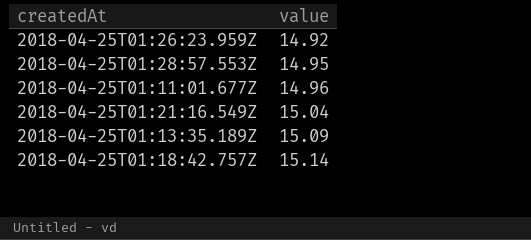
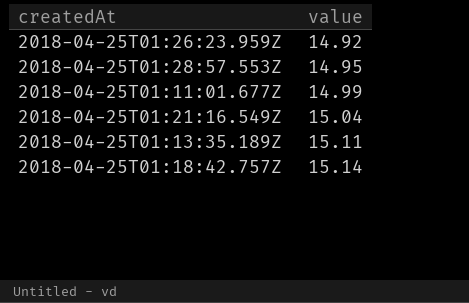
2018-04-25T01:11:01.677Z | value: 14.96 -> 14.99
2018-04-25T01:13:35.189Z | value: 15.09 -> 15.11

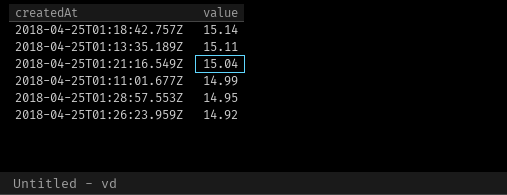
row order: value ascending -> value descending

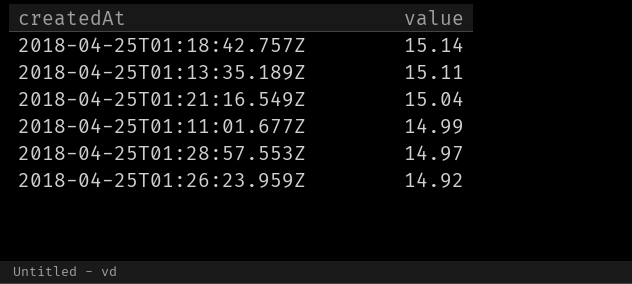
2018-04-25T01:28:57.553Z | value: 14.95 -> 14.97

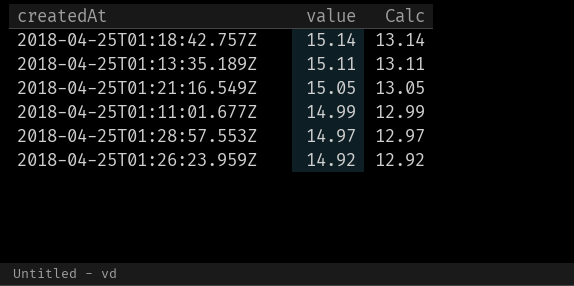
column Calc | formula: none -> [value] - 2
2018-04-25T01:21:16.549Z | value: 15.04 -> 15.05

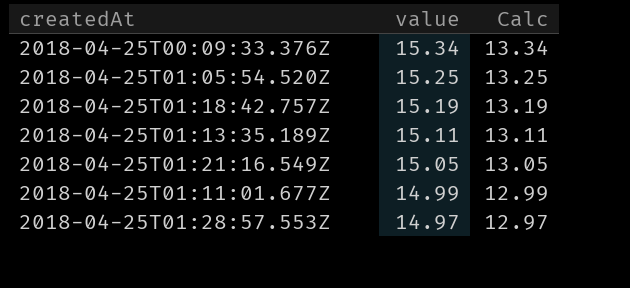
row 2018-04-25T01:26:23.959Z: 14.92 | 12.92 -> none
row 2018-04-25T00:09:33.376Z: none -> 15.34 | 13.34
row 2018-04-25T01:05:54.520Z: none -> 15.25 | 13.25
2018-04-25T01:18:42.757Z | value: 15.14 -> 15.19
2018-04-25T01:18:42.757Z | Calc: 13.14 -> 13.19

